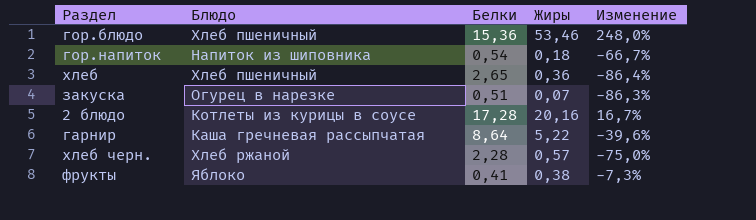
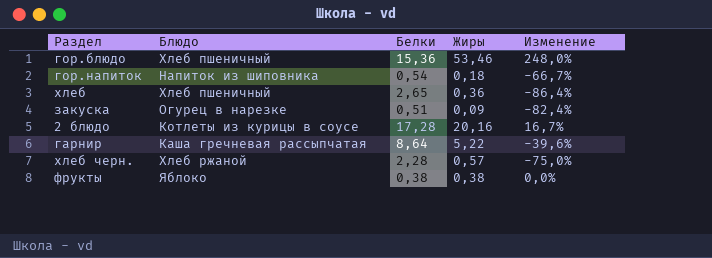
закуска | Жиры: 0,07 -> 0,09
закуска | Изменение: -86,3% -> -82,4%
фрукты | Белки: 0,41 -> 0,38
фрукты | Изменение: -7,3% -> 0,0%

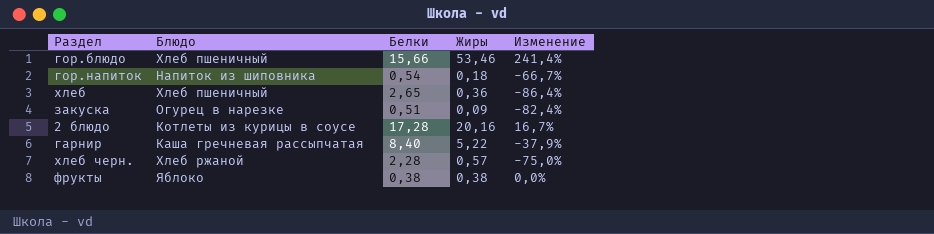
гор.блюдо | Белки: 15,36 -> 15,66
гор.блюдо | Изменение: 248,0% -> 241,4%
гарнир | Белки: 8,64 -> 8,40
гарнир | Изменение: -39,6% -> -37,9%

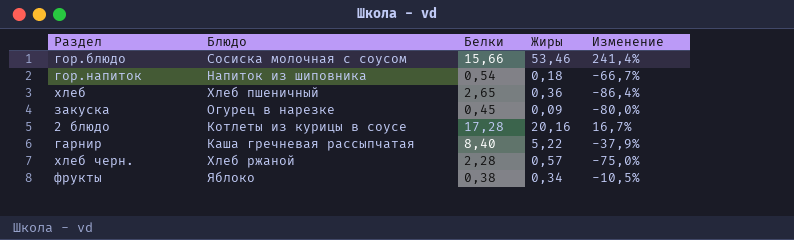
гор.блюдо | Блюдо: Хлеб пшеничный -> Сосиска молочная с соусом
закуска | Белки: 0,51 -> 0,45
закуска | Изменение: -82,4% -> -80,0%
фрукты | Жиры: 0,38 -> 0,34
фрукты | Изменение: 0,0% -> -10,5%

